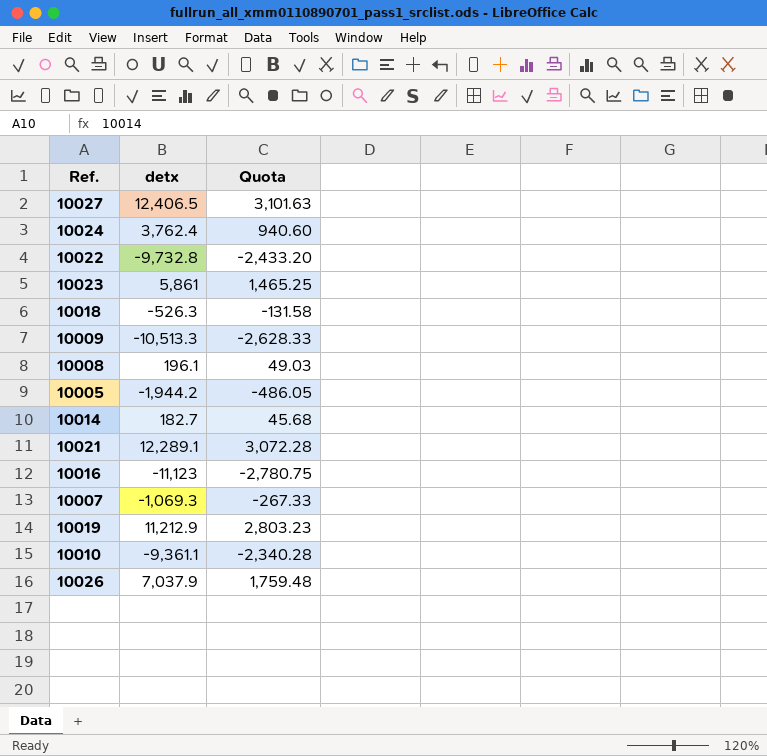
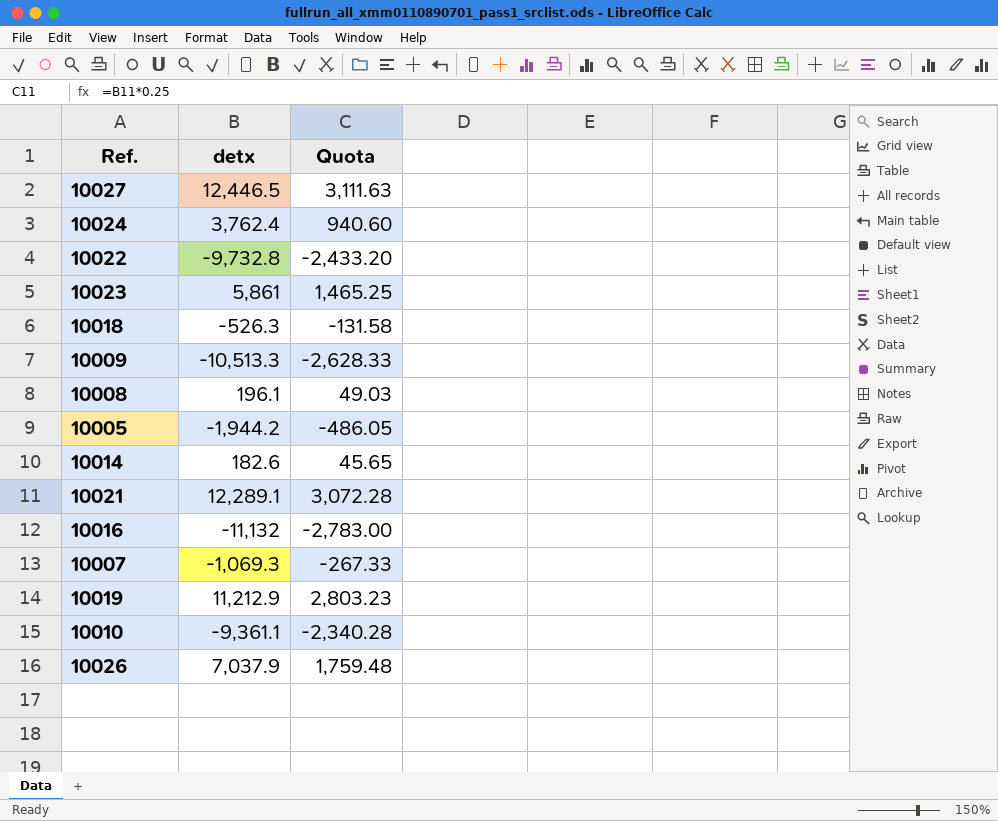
10027 | detx: 12,406.5 -> 12,446.5
10027 | Quota: 3,101.63 -> 3,111.63
10014 | detx: 182.7 -> 182.6
10014 | Quota: 45.68 -> 45.65
10016 | detx: -11,123 -> -11,132
10016 | Quota: -2,780.75 -> -2,783.00

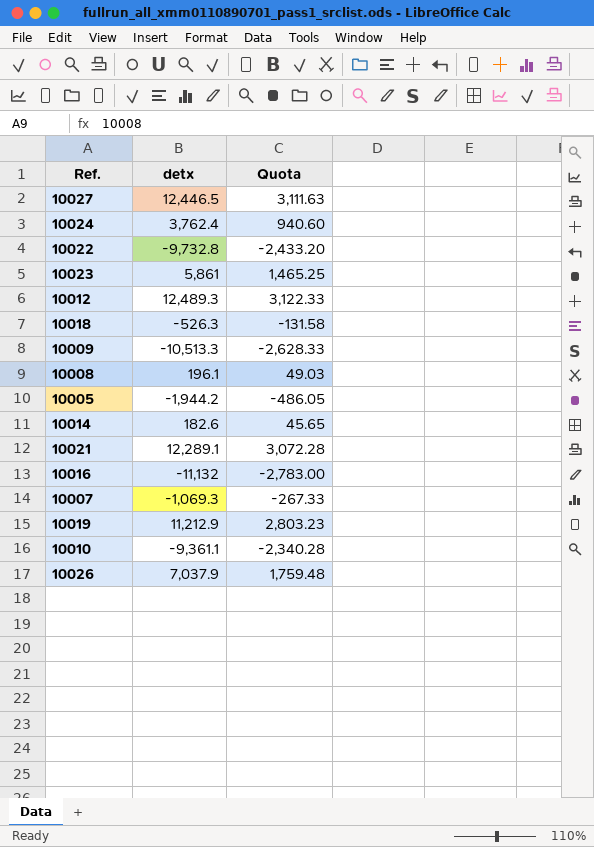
row 10012: none -> 12,489.3 | 3,122.33

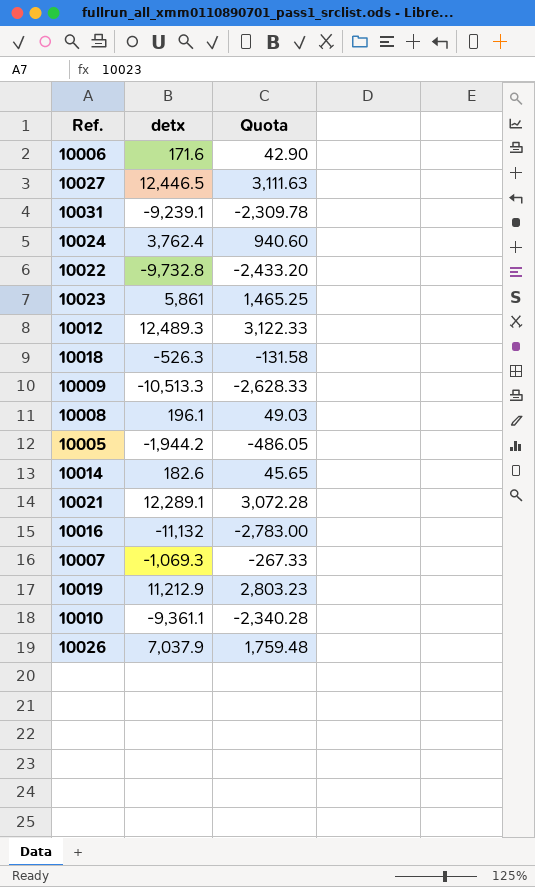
row 10006: none -> 171.6 | 42.90
row 10031: none -> -9,239.1 | -2,309.78

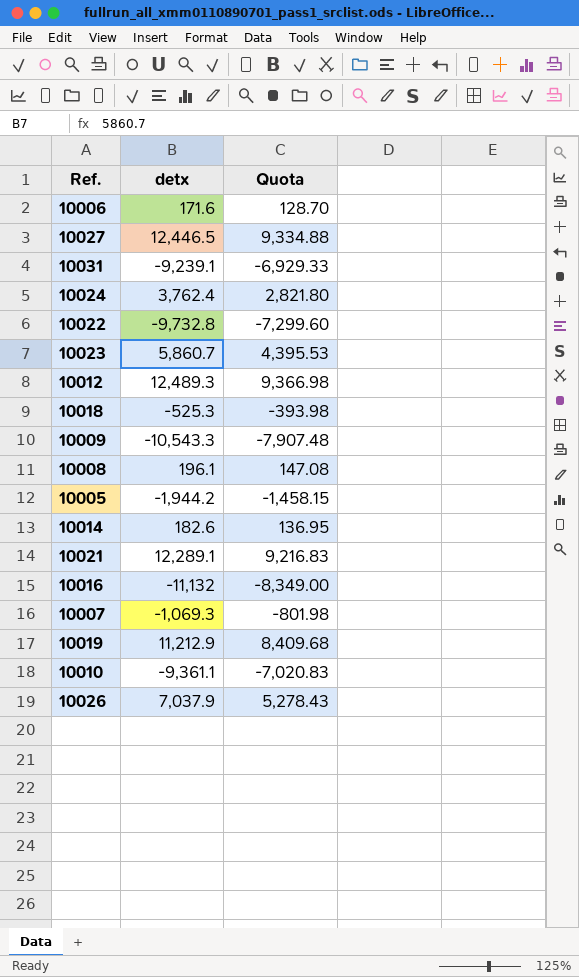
column Quota | formula: [detx] * 0.25 -> [detx] * 0.75
10023 | detx: 5,861 -> 5,860.7
10018 | detx: -526.3 -> -525.3
10009 | detx: -10,513.3 -> -10,543.3

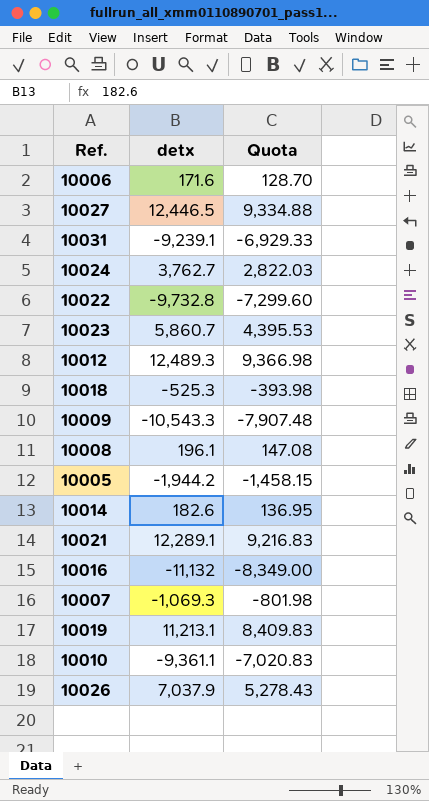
10024 | detx: 3,762.4 -> 3,762.7
10024 | Quota: 2,821.80 -> 2,822.03
10019 | detx: 11,212.9 -> 11,213.1
10019 | Quota: 8,409.68 -> 8,409.83

